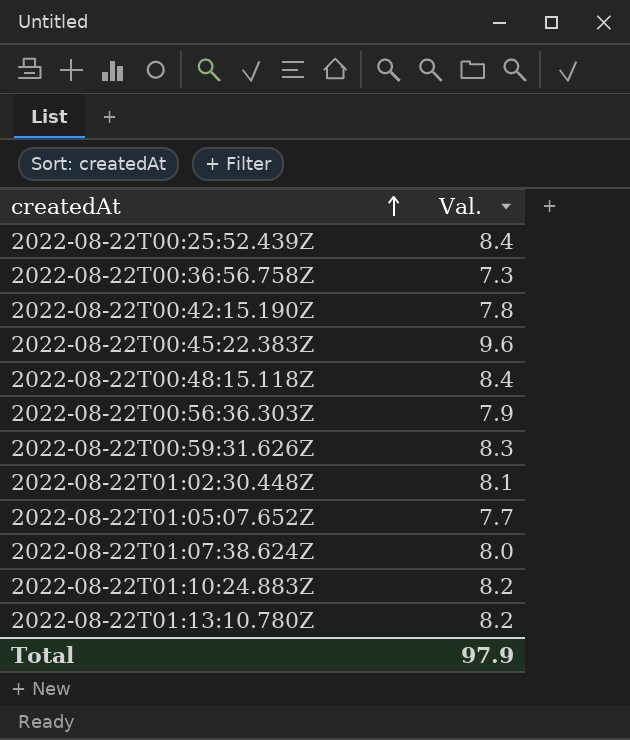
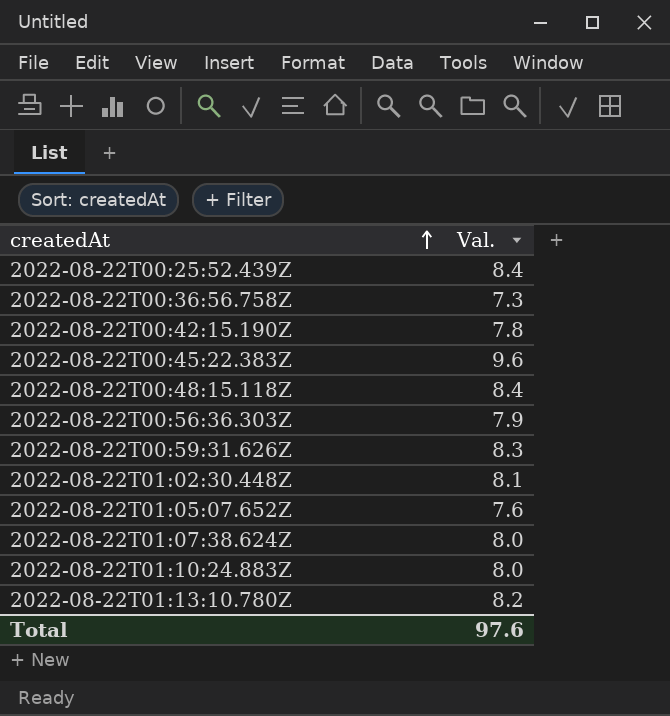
2022-08-22T01:05:07.652Z | Val.: 7.7 -> 7.6
2022-08-22T01:10:24.883Z | Val.: 8.2 -> 8.0
Total | Val.: 97.9 -> 97.6

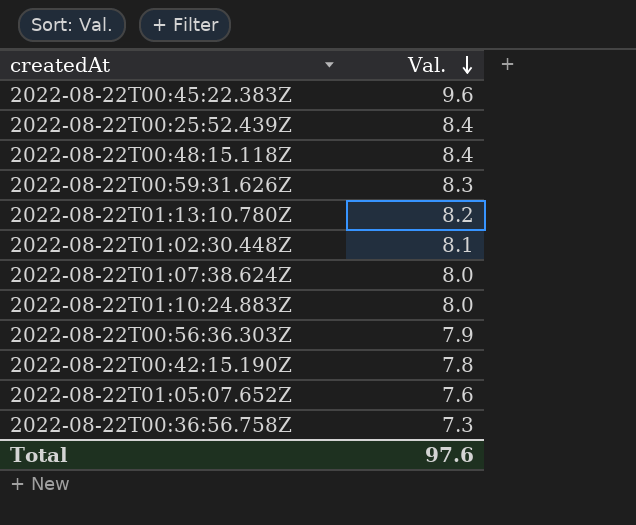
row order: createdAt ascending -> Val. descending

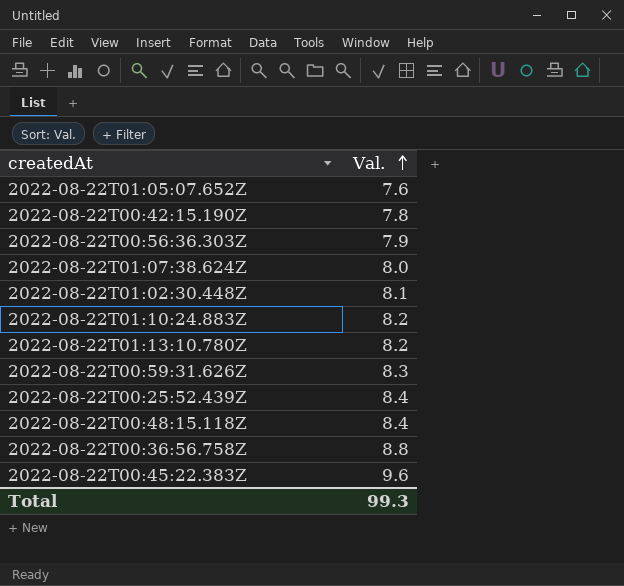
row order: Val. descending -> Val. ascending
2022-08-22T01:10:24.883Z | Val.: 8.0 -> 8.2
2022-08-22T00:36:56.758Z | Val.: 7.3 -> 8.8
Total | Val.: 97.6 -> 99.3

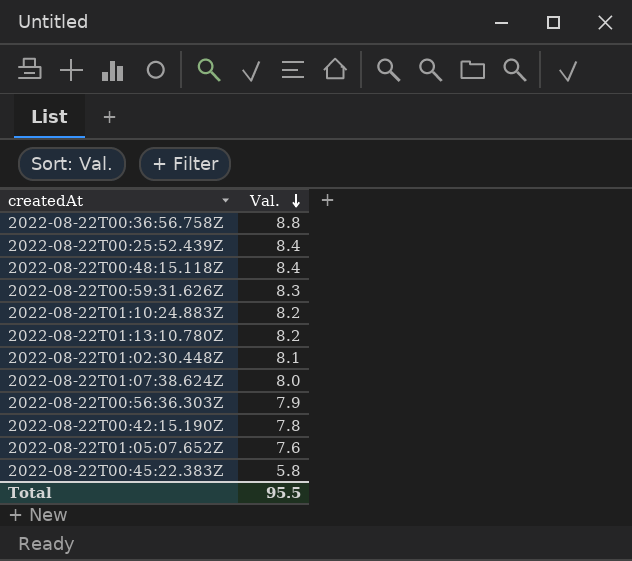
row order: Val. ascending -> Val. descending
2022-08-22T00:45:22.383Z | Val.: 9.6 -> 5.8
Total | Val.: 99.3 -> 95.5

